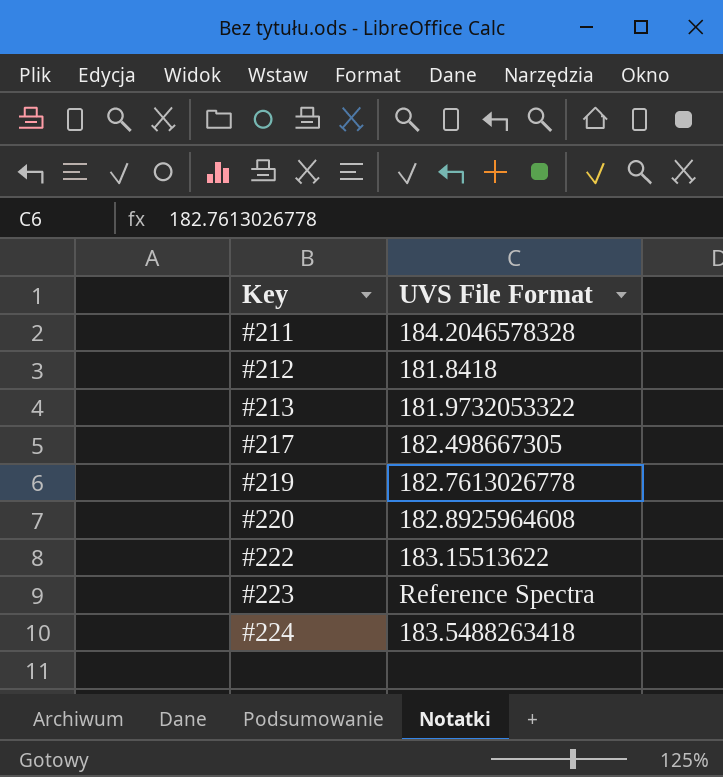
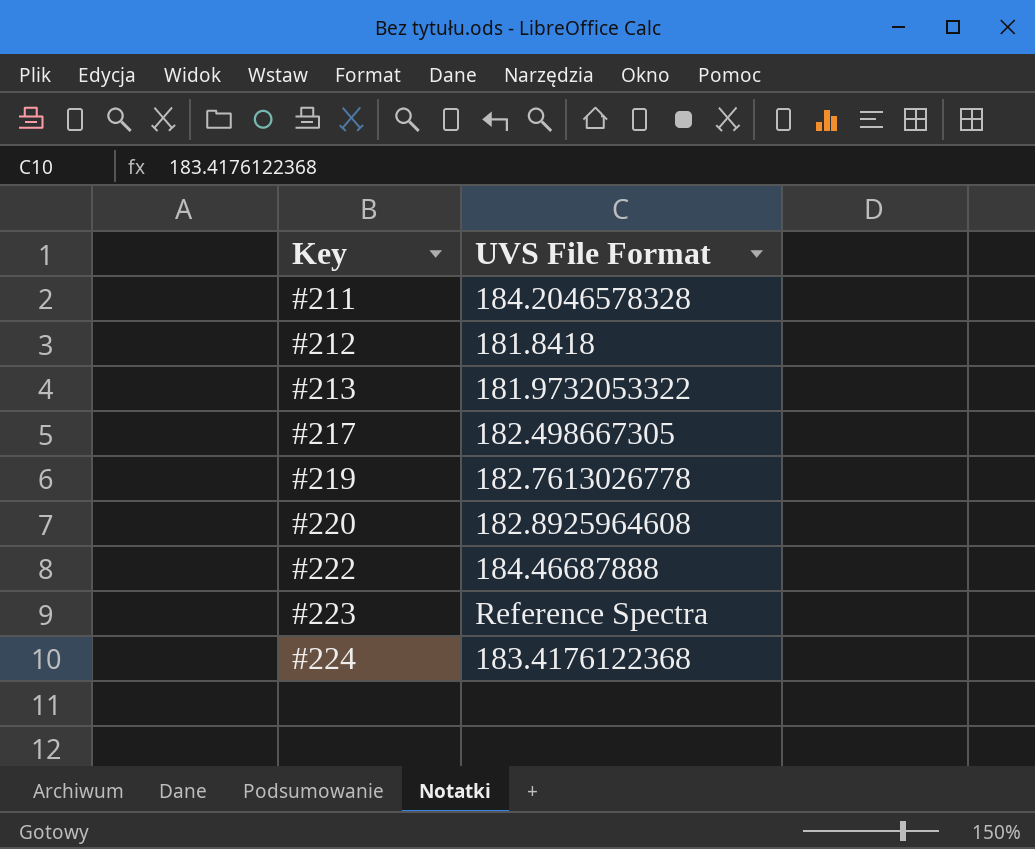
#222 | UVS File Format: 183.15513622 -> 184.46687888
#224 | UVS File Format: 183.5488263418 -> 183.4176122368

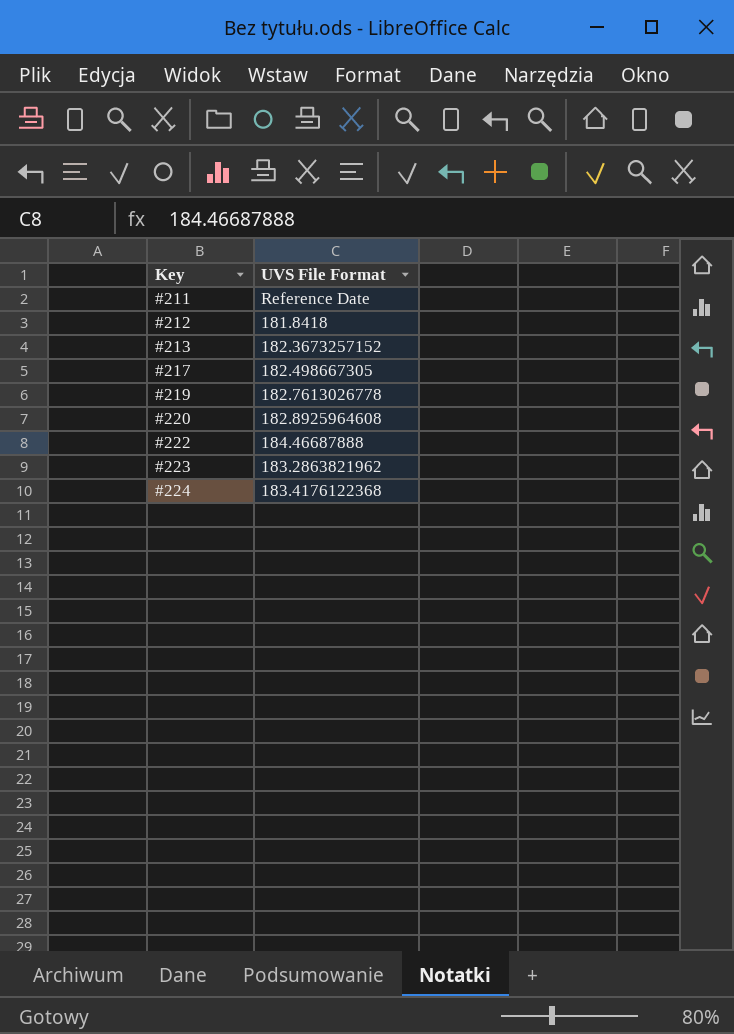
#211 | UVS File Format: 184.2046578328 -> Reference Date
#213 | UVS File Format: 181.9732053322 -> 182.3673257152
#223 | UVS File Format: Reference Spectra -> 183.2863821962

